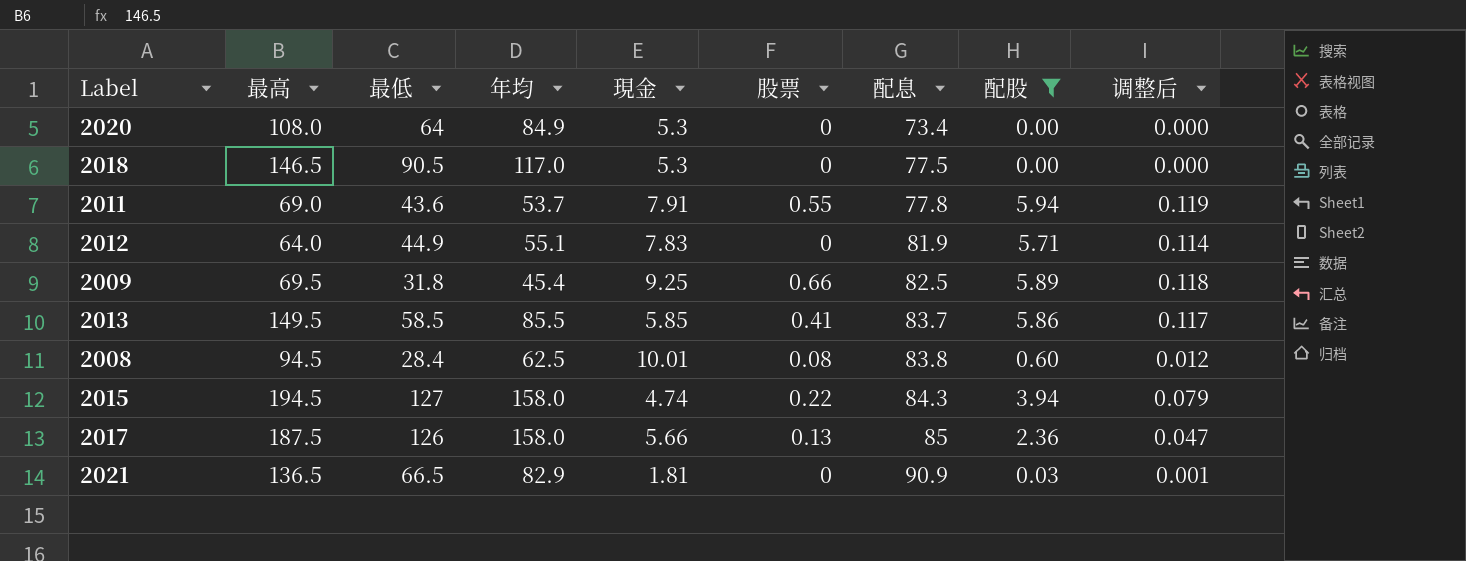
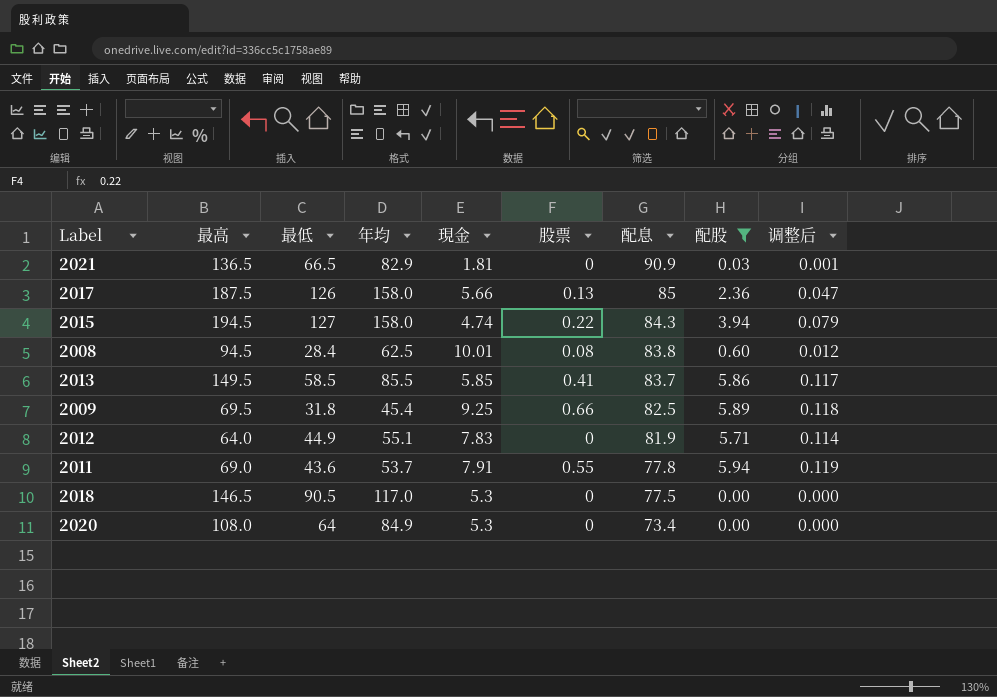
row order: 配息 ascending -> 配息 descending

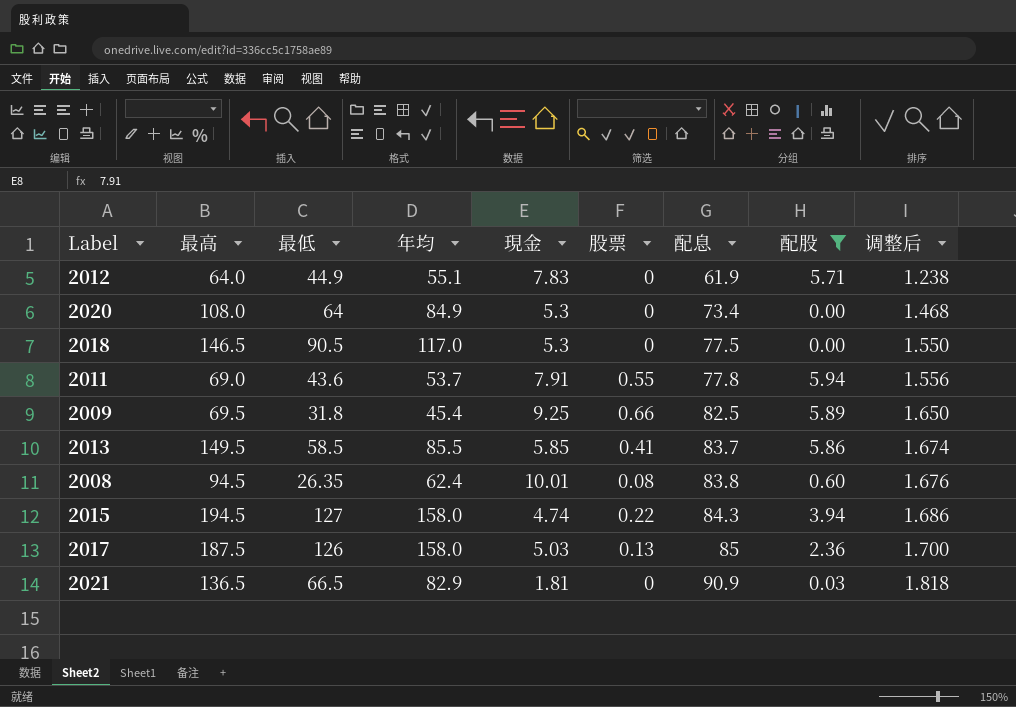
row order: 配息 descending -> 配息 ascending
column 调整后 | formula: [配股] * 0.02 -> [配息] * 0.02
2012 | 配息: 81.9 -> 61.9
2008 | 最低: 28.4 -> 26.35
2008 | 年均: 62.5 -> 62.4
2017 | 現金: 5.66 -> 5.03

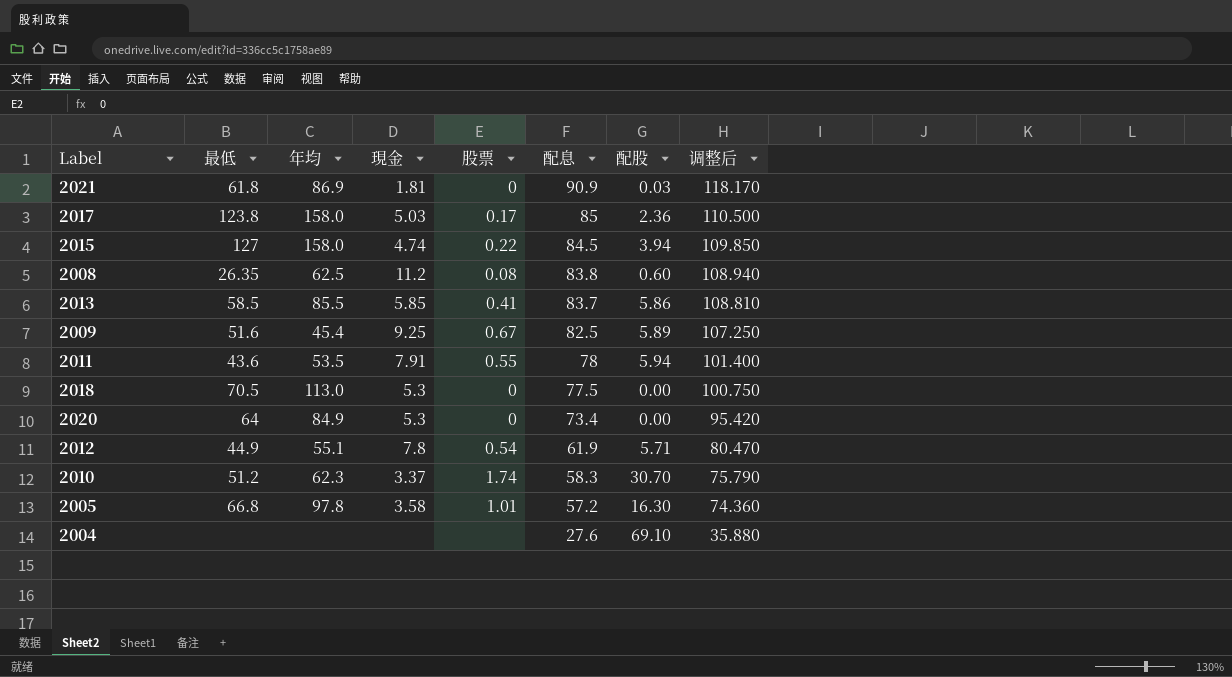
filter: 配股 <= 5.94 -> none
row order: 配息 ascending -> 配息 descending
column 最高 | position: 2 -> none
column 调整后 | formula: [配息] * 0.02 -> [配息] * 1.3
2021 | 最低: 66.5 -> 61.8
2021 | 年均: 82.9 -> 86.9
2017 | 最低: 126 -> 123.8
2017 | 股票: 0.13 -> 0.17
2015 | 配息: 84.3 -> 84.5
2008 | 年均: 62.4 -> 62.5
2008 | 現金: 10.01 -> 11.2
2009 | 最低: 31.8 -> 51.6
2009 | 股票: 0.66 -> 0.67
2011 | 年均: 53.7 -> 53.5
2011 | 配息: 77.8 -> 78
2018 | 最低: 90.5 -> 70.5
2018 | 年均: 117.0 -> 113.0
2012 | 現金: 7.83 -> 7.8
2012 | 股票: 0 -> 0.54

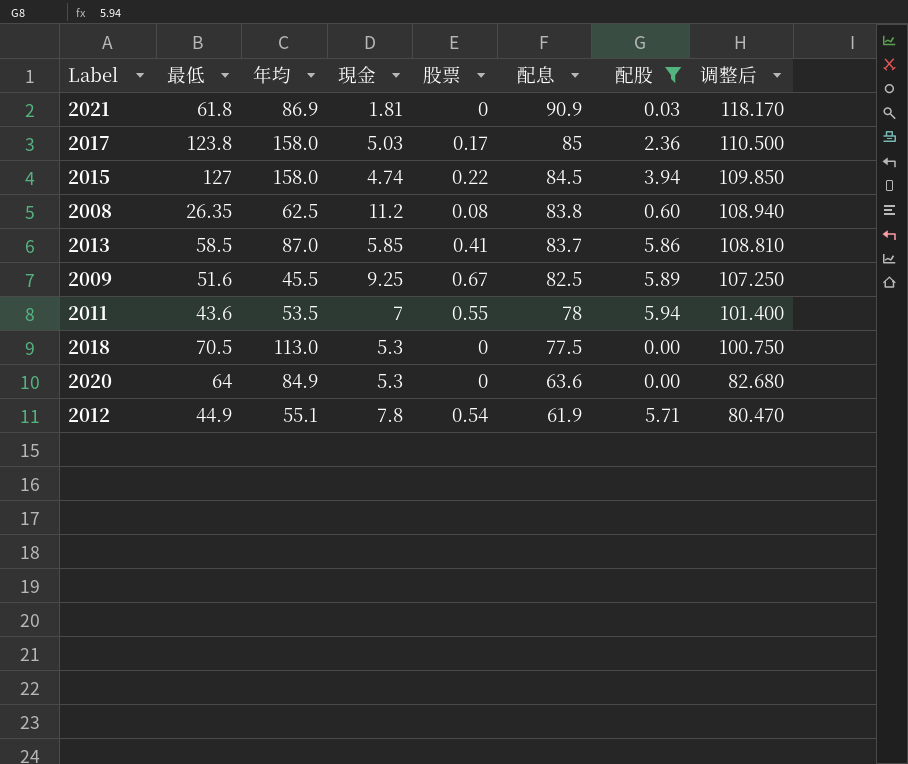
filter: none -> 配股 <= 5.94
2013 | 年均: 85.5 -> 87.0
2009 | 年均: 45.4 -> 45.5
2011 | 現金: 7.91 -> 7
2020 | 配息: 73.4 -> 63.6
2020 | 调整后: 95.420 -> 82.680

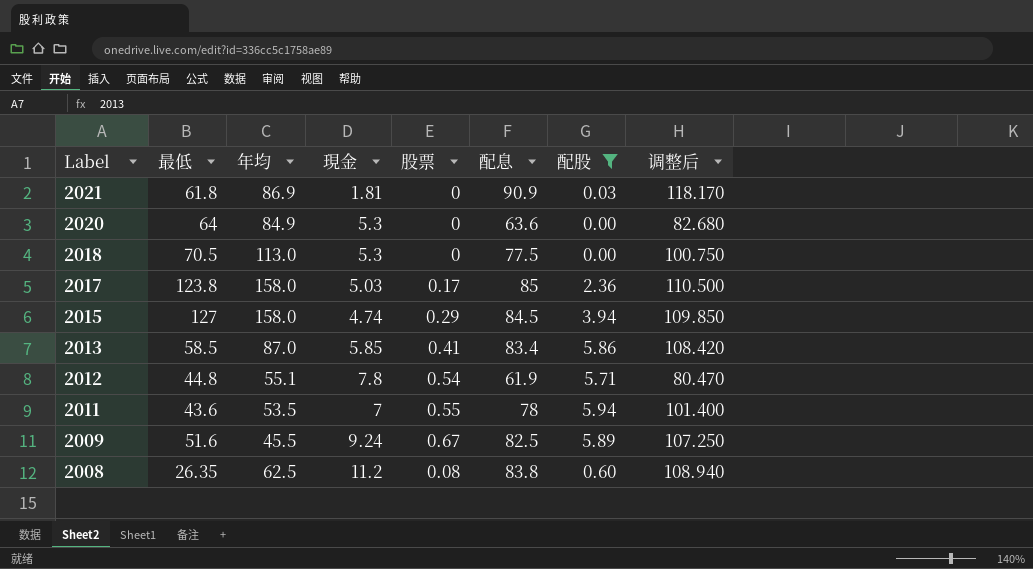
row order: 配息 descending -> Label descending
2015 | 股票: 0.22 -> 0.29
2013 | 配息: 83.7 -> 83.4
2013 | 调整后: 108.810 -> 108.420
2012 | 最低: 44.9 -> 44.8
2009 | 現金: 9.25 -> 9.24

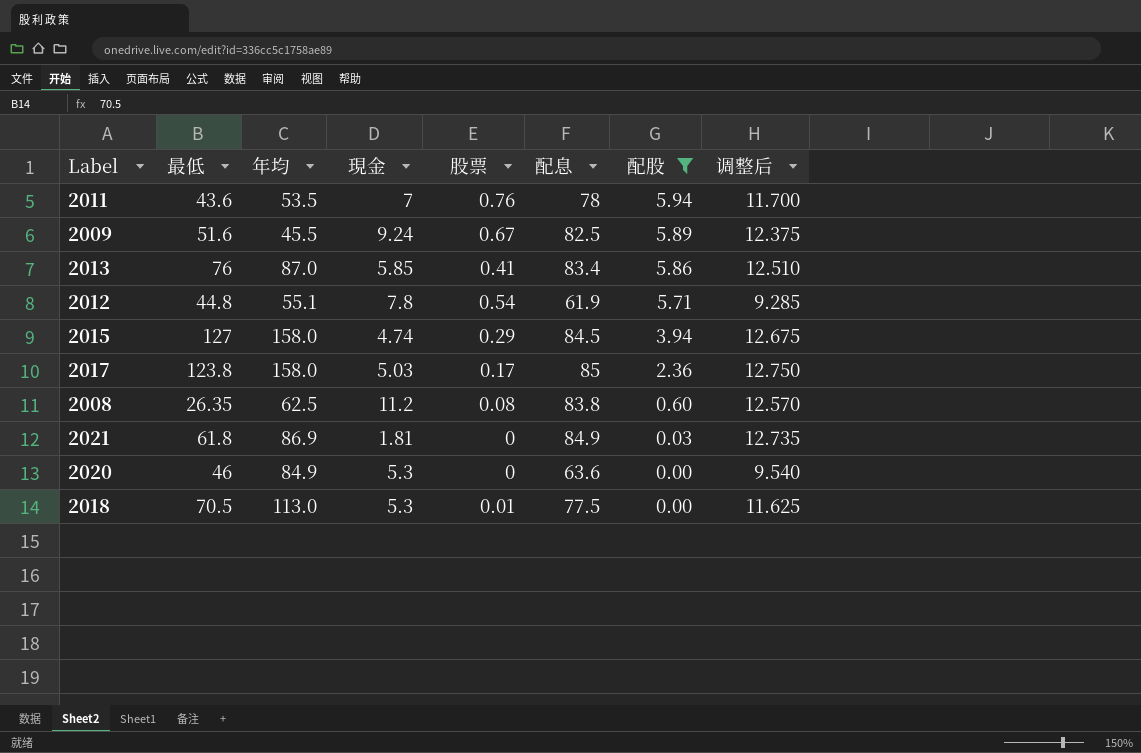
row order: Label descending -> 配股 descending
column 调整后 | formula: [配息] * 1.3 -> [配息] * 0.15
2011 | 股票: 0.55 -> 0.76
2013 | 最低: 58.5 -> 76
2021 | 配息: 90.9 -> 84.9
2020 | 最低: 64 -> 46
2018 | 股票: 0 -> 0.01

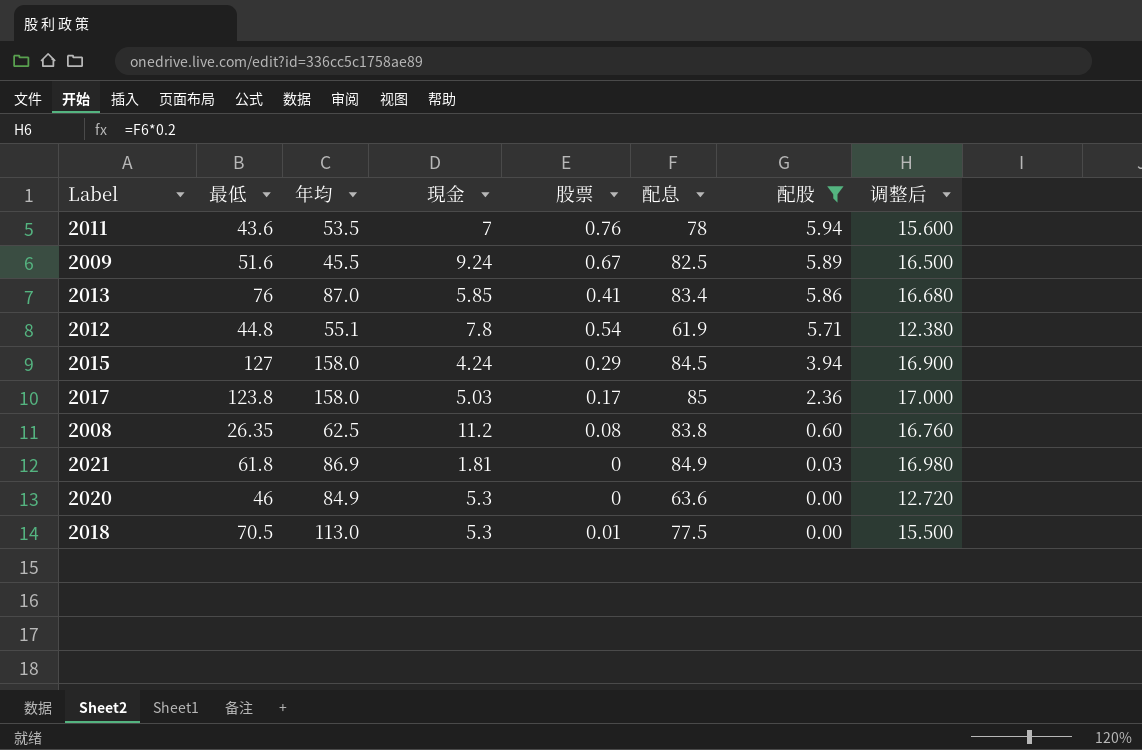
column 调整后 | formula: [配息] * 0.15 -> [配息] * 0.2
2015 | 現金: 4.74 -> 4.24

